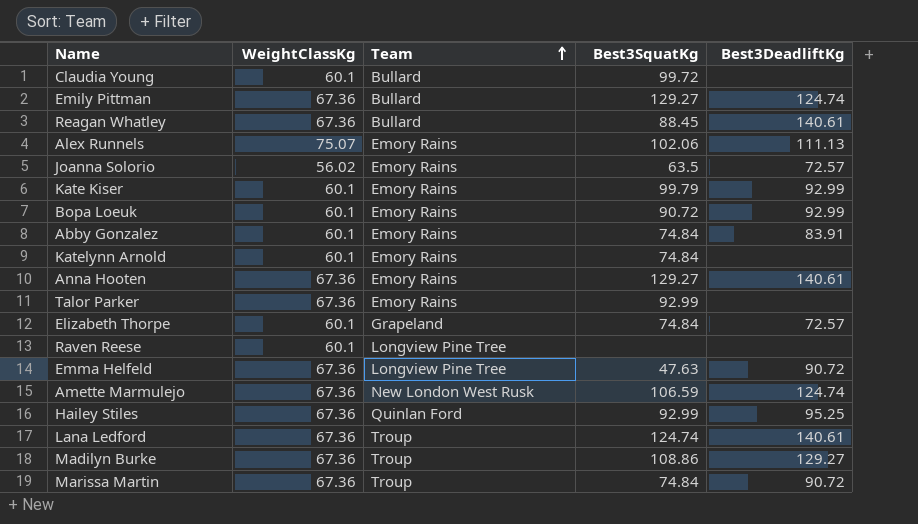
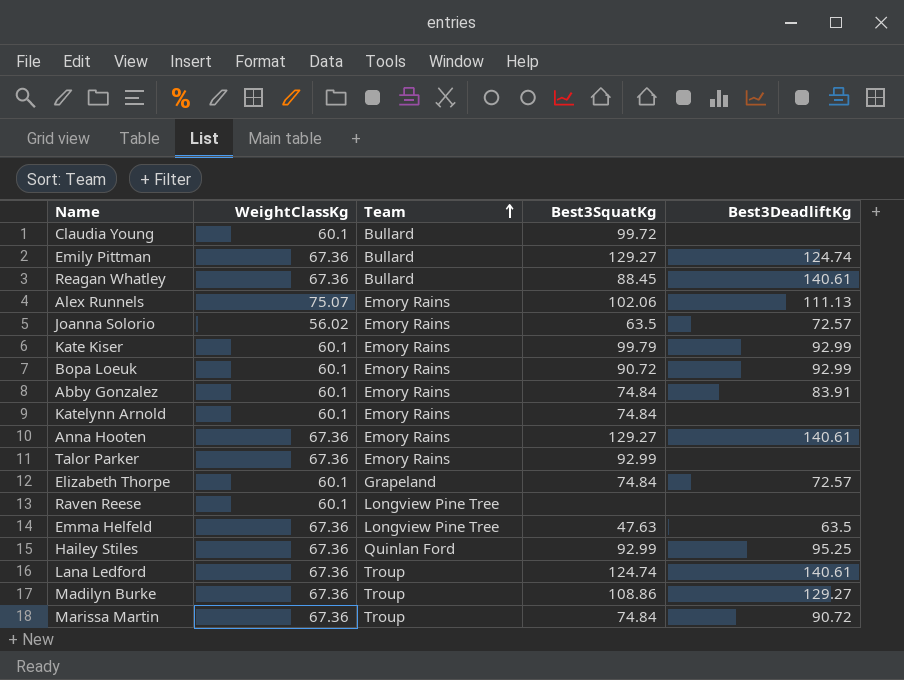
row Amette Marmulejo: 67.36 | New London West Rusk | 106.59 | 124.74 -> none
Emma Helfeld | Best3DeadliftKg: 90.72 -> 63.5

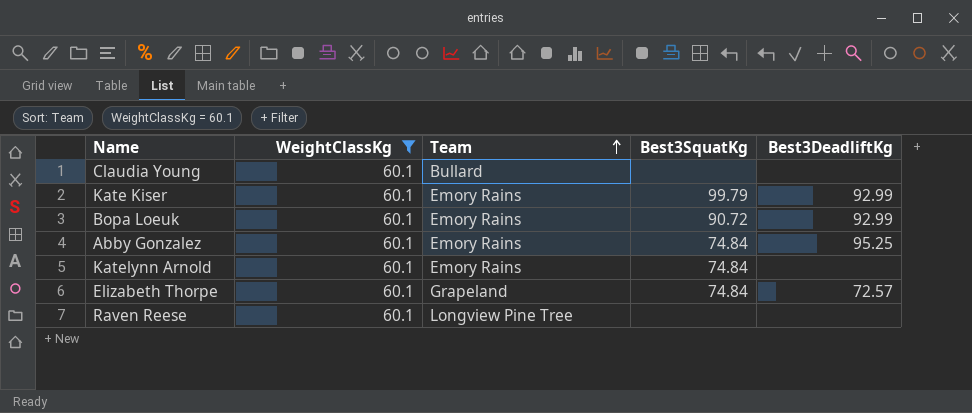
filter: none -> WeightClassKg = 60.1
Claudia Young | Best3SquatKg: 99.72 -> none
Abby Gonzalez | Best3DeadliftKg: 83.91 -> 95.25

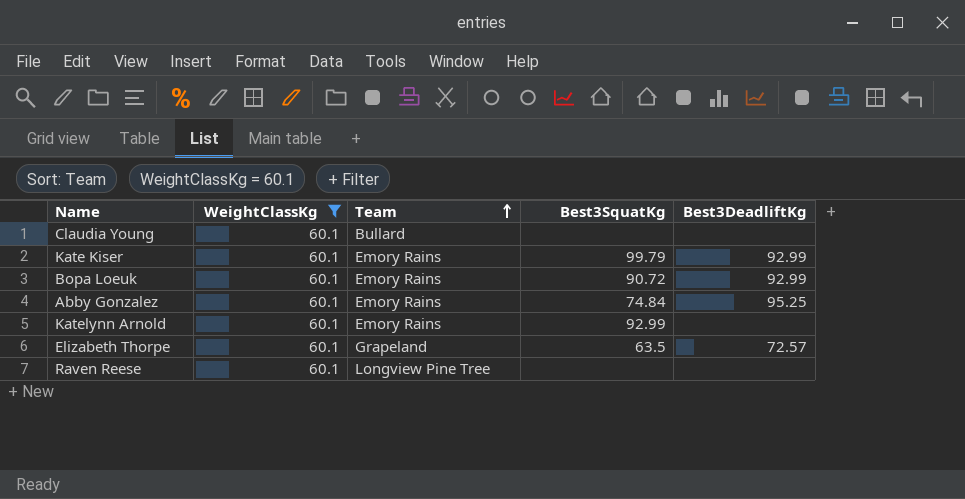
Katelynn Arnold | Best3SquatKg: 74.84 -> 92.99
Elizabeth Thorpe | Best3SquatKg: 74.84 -> 63.5

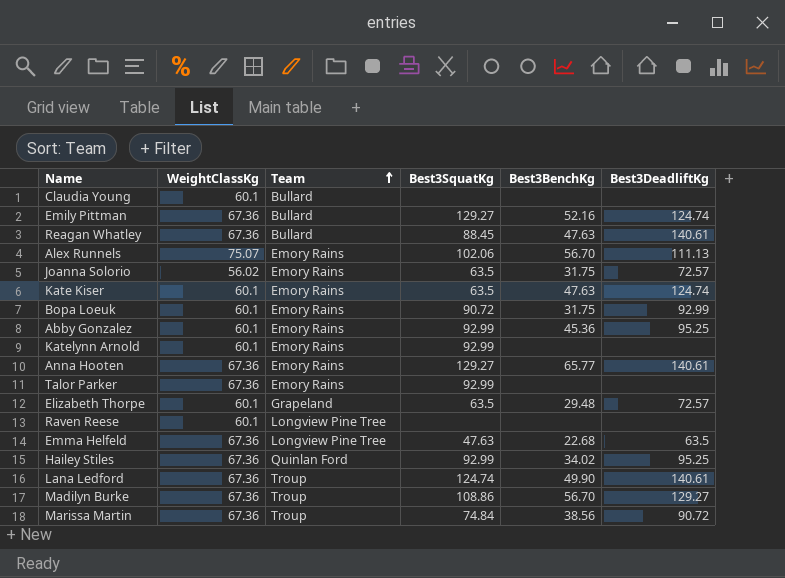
filter: WeightClassKg = 60.1 -> none
column Best3BenchKg | position: none -> 5
Kate Kiser | Best3SquatKg: 99.79 -> 63.5
Kate Kiser | Best3DeadliftKg: 92.99 -> 124.74
Abby Gonzalez | Best3SquatKg: 74.84 -> 92.99

